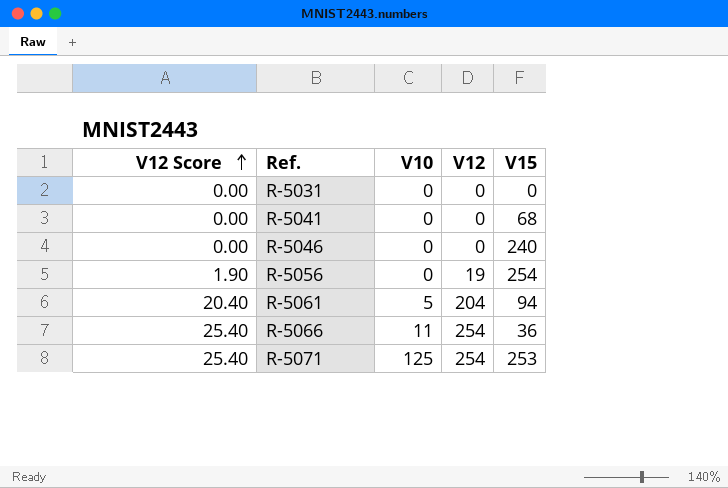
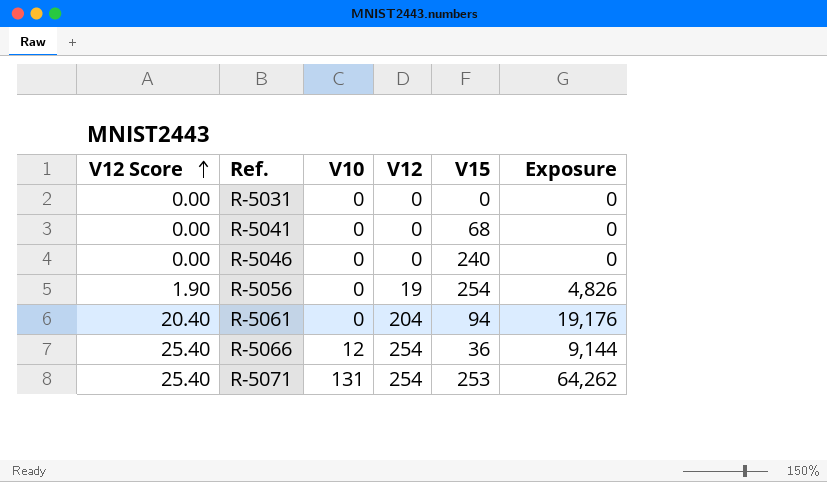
column Exposure | formula: none -> [V12] * [V15]
R-5061 | V10: 5 -> 0
R-5066 | V10: 11 -> 12
R-5071 | V10: 125 -> 131

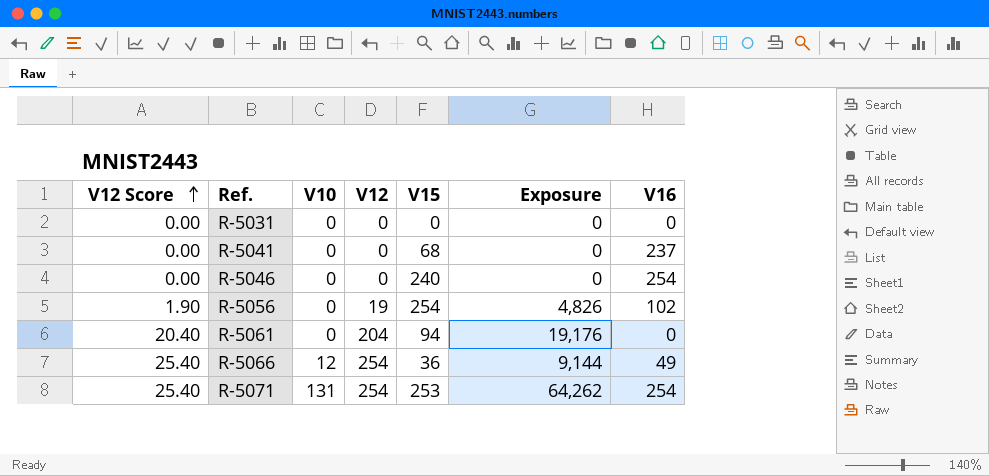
column V16 | position: none -> 7

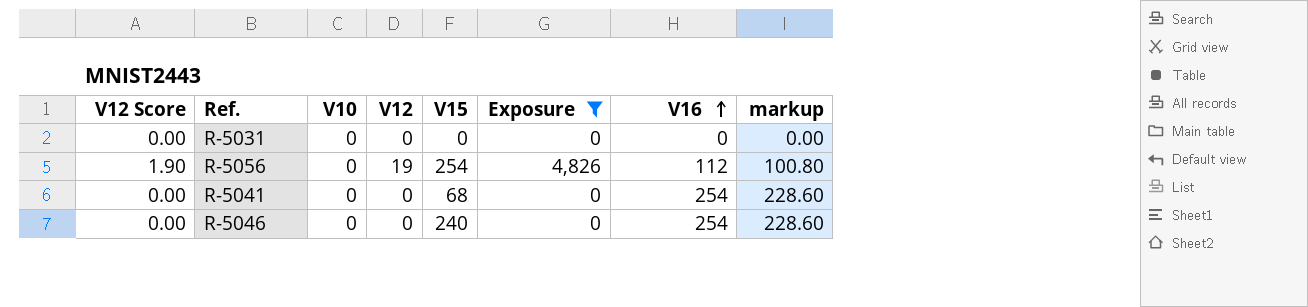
filter: none -> Exposure <= 4,826
row order: V12 Score ascending -> V16 ascending
column markup | formula: none -> [V16] * 0.9
R-5056 | V16: 102 -> 112
R-5041 | V16: 237 -> 254

